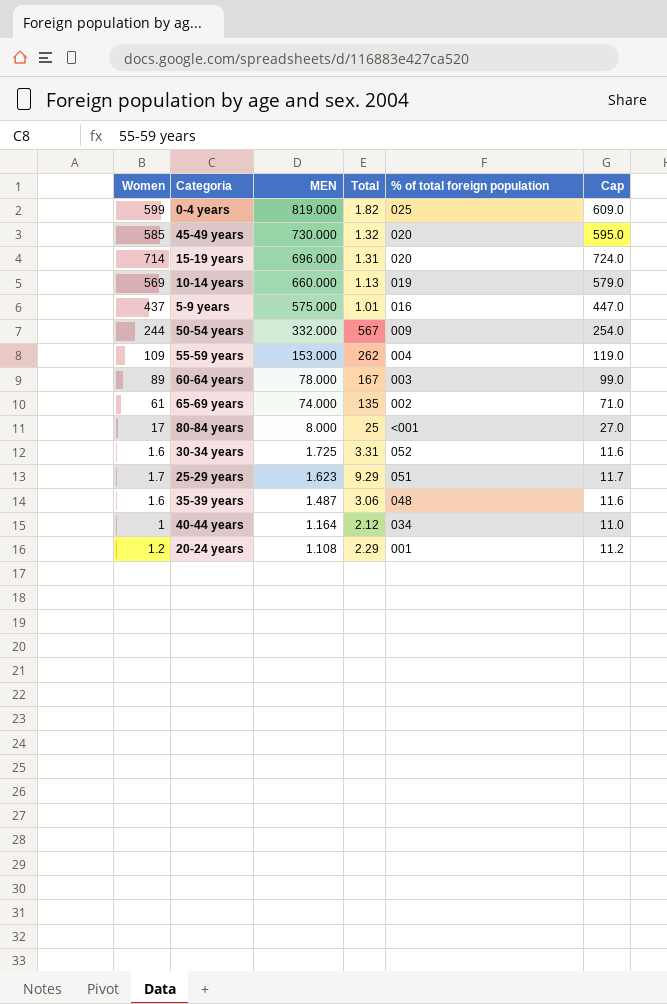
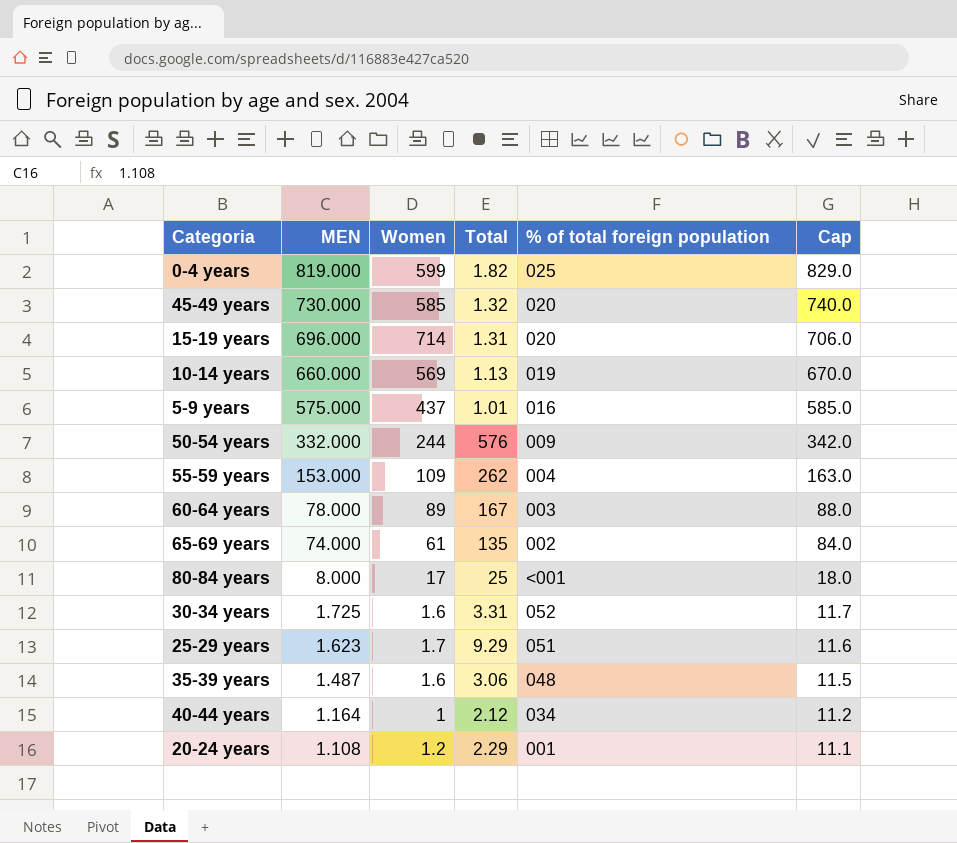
column Women | position: 1 -> 3
column Cap | formula: [Women] + 10 -> [MEN] + 10
50-54 years | Total: 567 -> 576

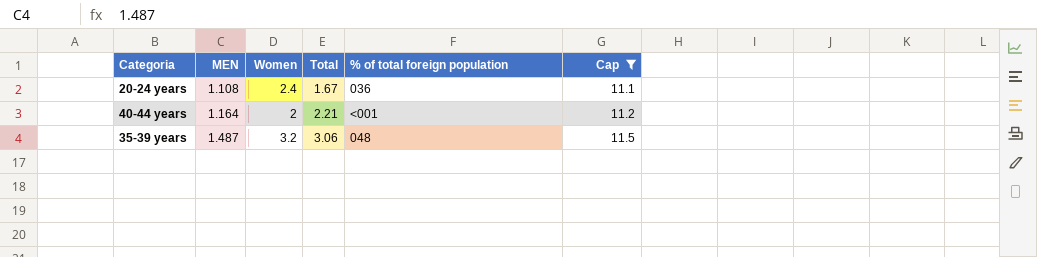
filter: none -> Cap <= 11.5
row order: MEN descending -> MEN ascending
20-24 years | Women: 1.2 -> 2.4
20-24 years | Total: 2.29 -> 1.67
20-24 years | % of total foreign population: 001 -> 036
40-44 years | Women: 1 -> 2
40-44 years | Total: 2.12 -> 2.21
40-44 years | % of total foreign population: 034 -> <001
35-39 years | Women: 1.6 -> 3.2

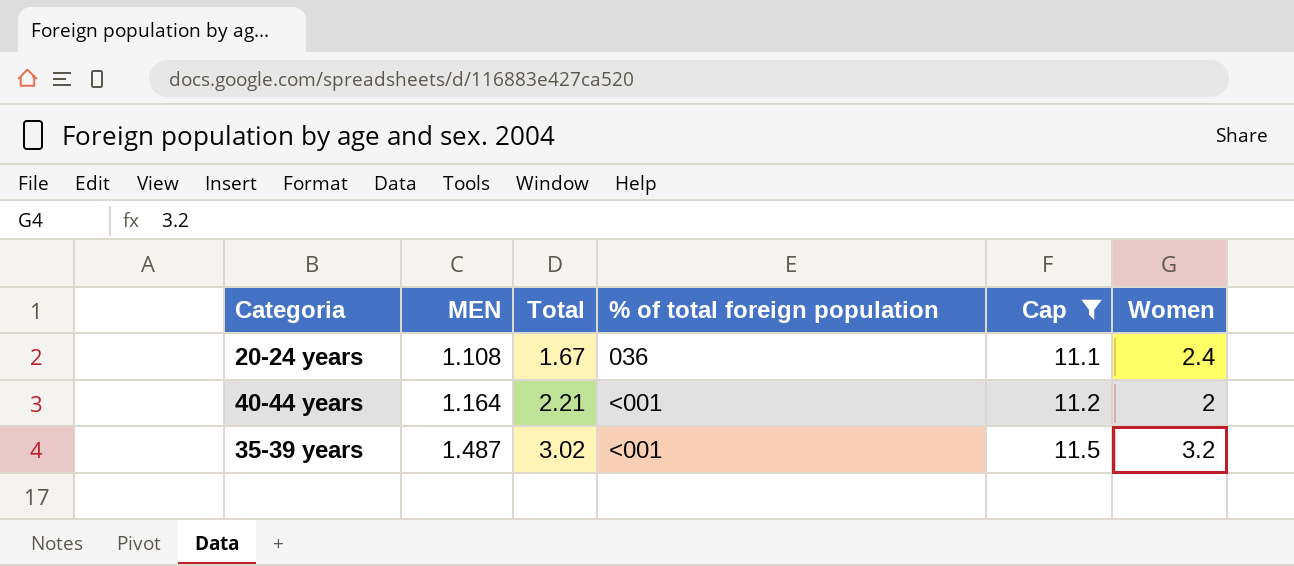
column Women | position: 3 -> 6
35-39 years | Total: 3.06 -> 3.02
35-39 years | % of total foreign population: 048 -> <001

